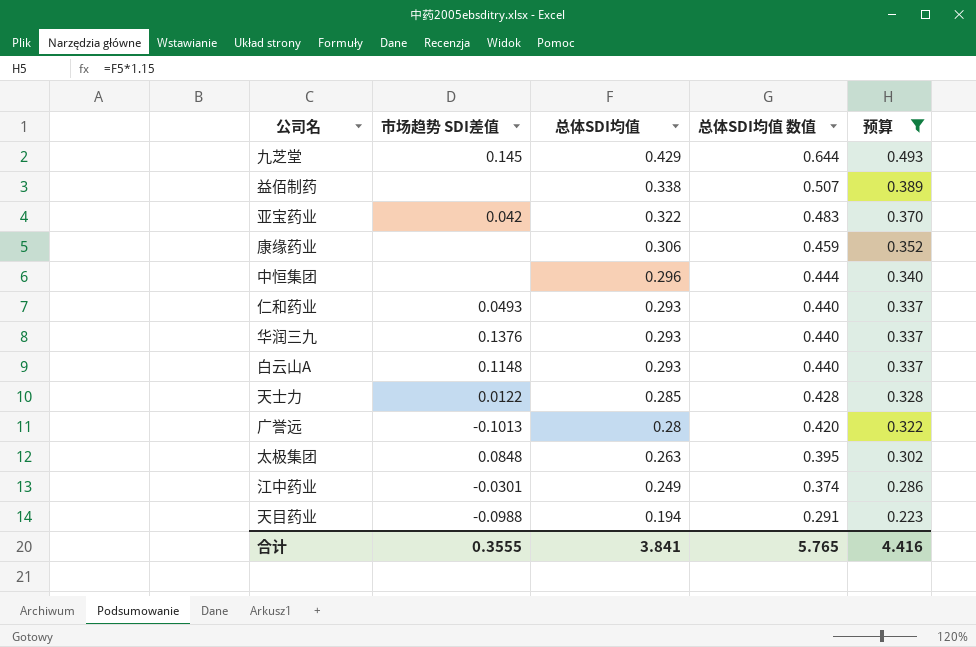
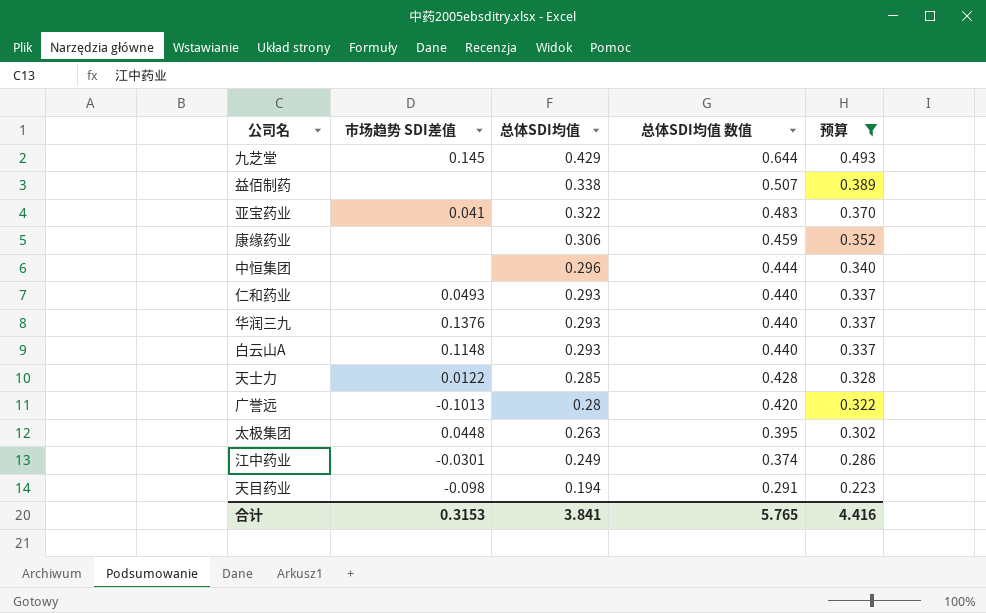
亚宝药业 | 市场趋势 SDI差值: 0.042 -> 0.041
太极集团 | 市场趋势 SDI差值: 0.0848 -> 0.0448
天目药业 | 市场趋势 SDI差值: -0.0988 -> -0.098
合计 | 市场趋势 SDI差值: 0.3555 -> 0.3153

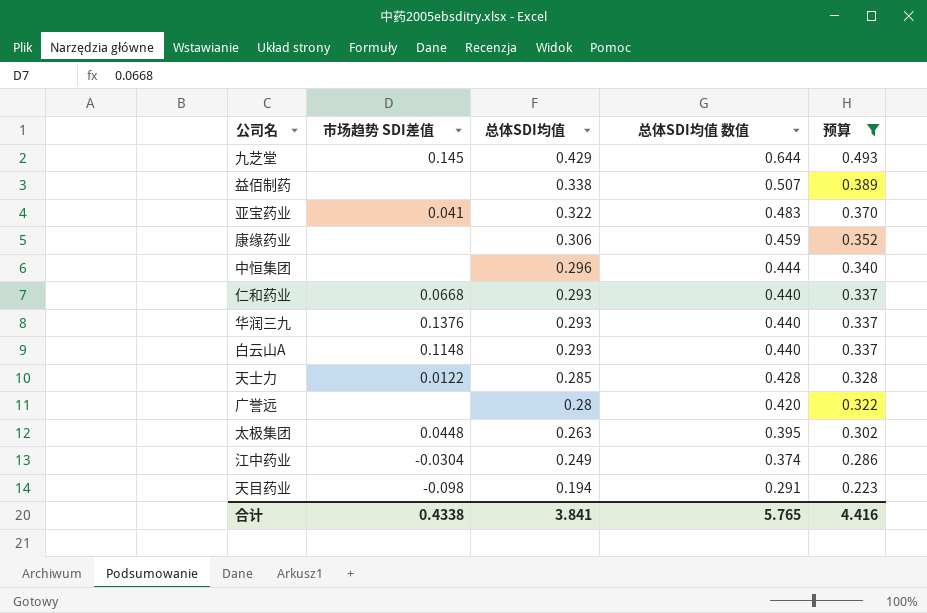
仁和药业 | 市场趋势 SDI差值: 0.0493 -> 0.0668
广誉远 | 市场趋势 SDI差值: -0.1013 -> none
江中药业 | 市场趋势 SDI差值: -0.0301 -> -0.0304
合计 | 市场趋势 SDI差值: 0.3153 -> 0.4338

